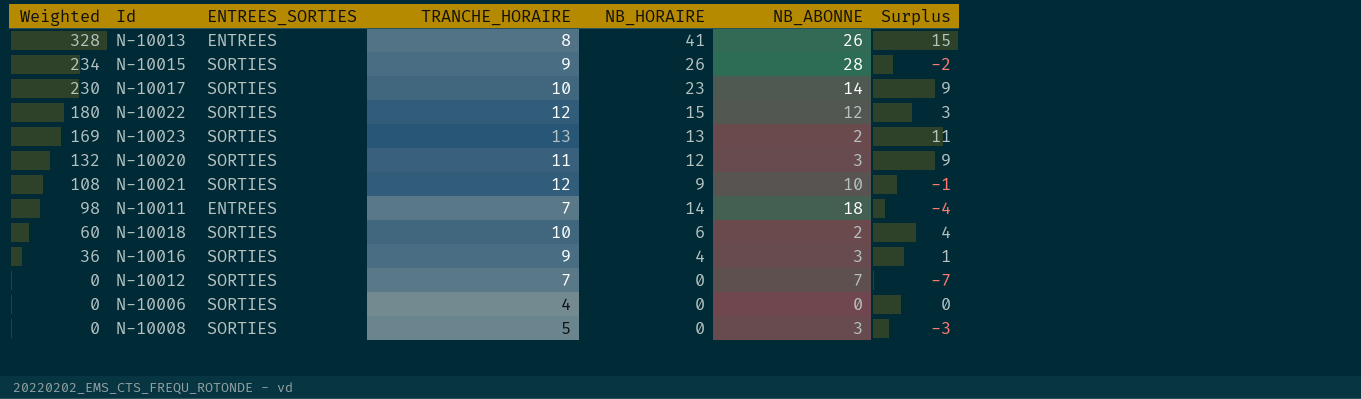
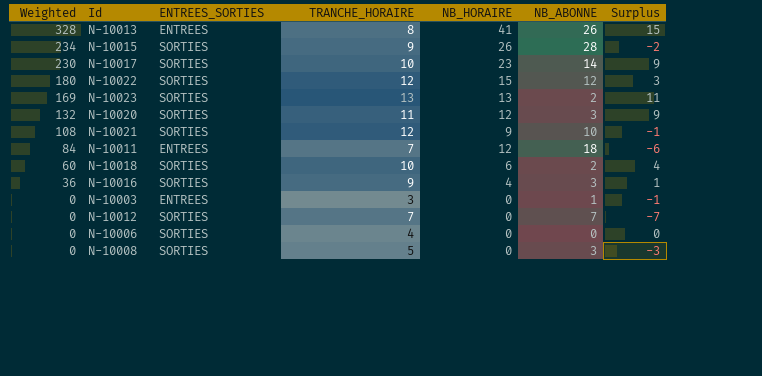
N-10011 | Weighted: 98 -> 84
N-10011 | NB_HORAIRE: 14 -> 12
N-10011 | Surplus: -4 -> -6
row N-10003: none -> 0 | ENTREES | 3 | 0 | 1 | -1

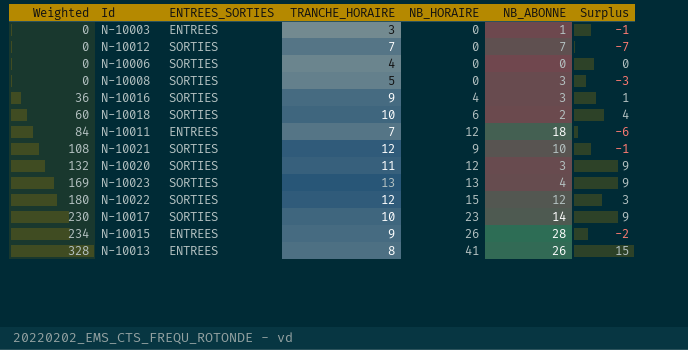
row order: Weighted descending -> Weighted ascending
N-10023 | NB_ABONNE: 2 -> 4
N-10023 | Surplus: 11 -> 9
N-10015 | ENTREES_SORTIES: SORTIES -> ENTREES

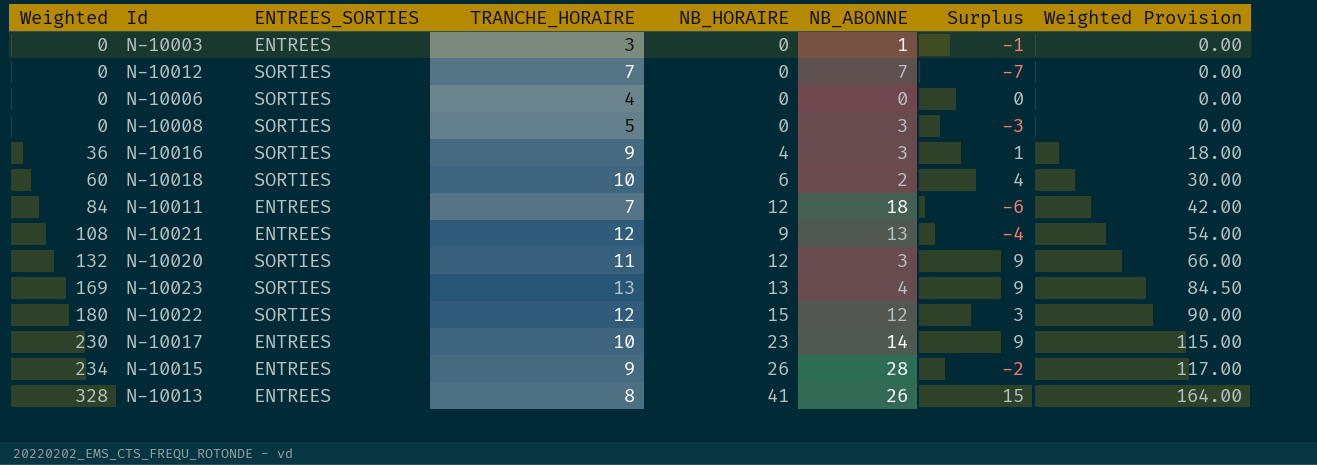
column Weighted Provision | formula: none -> [Weighted] * 0.5
N-10021 | ENTREES_SORTIES: SORTIES -> ENTREES
N-10021 | NB_ABONNE: 10 -> 13
N-10021 | Surplus: -1 -> -4
N-10017 | ENTREES_SORTIES: SORTIES -> ENTREES

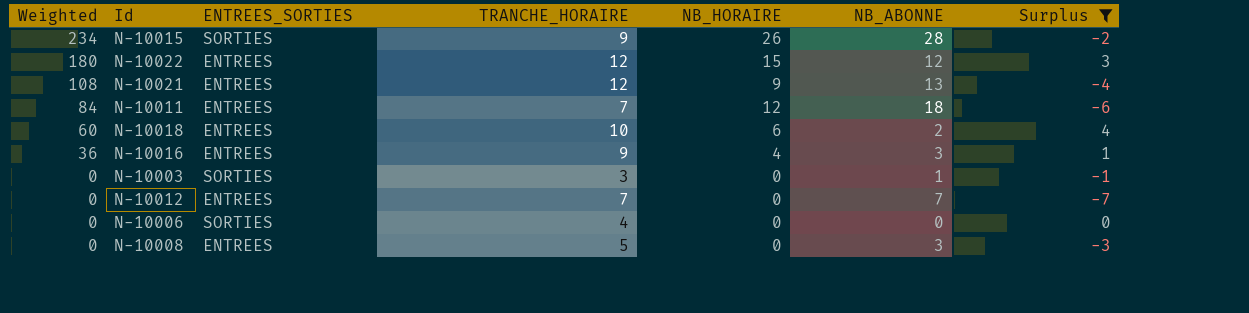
filter: none -> Surplus <= 4
row order: Weighted ascending -> Weighted descending
column Weighted Provision | formula: [Weighted] * 0.5 -> none
N-10015 | ENTREES_SORTIES: ENTREES -> SORTIES
N-10022 | ENTREES_SORTIES: SORTIES -> ENTREES
N-10018 | ENTREES_SORTIES: SORTIES -> ENTREES
N-10016 | ENTREES_SORTIES: SORTIES -> ENTREES
N-10003 | ENTREES_SORTIES: ENTREES -> SORTIES
N-10012 | ENTREES_SORTIES: SORTIES -> ENTREES
N-10008 | ENTREES_SORTIES: SORTIES -> ENTREES

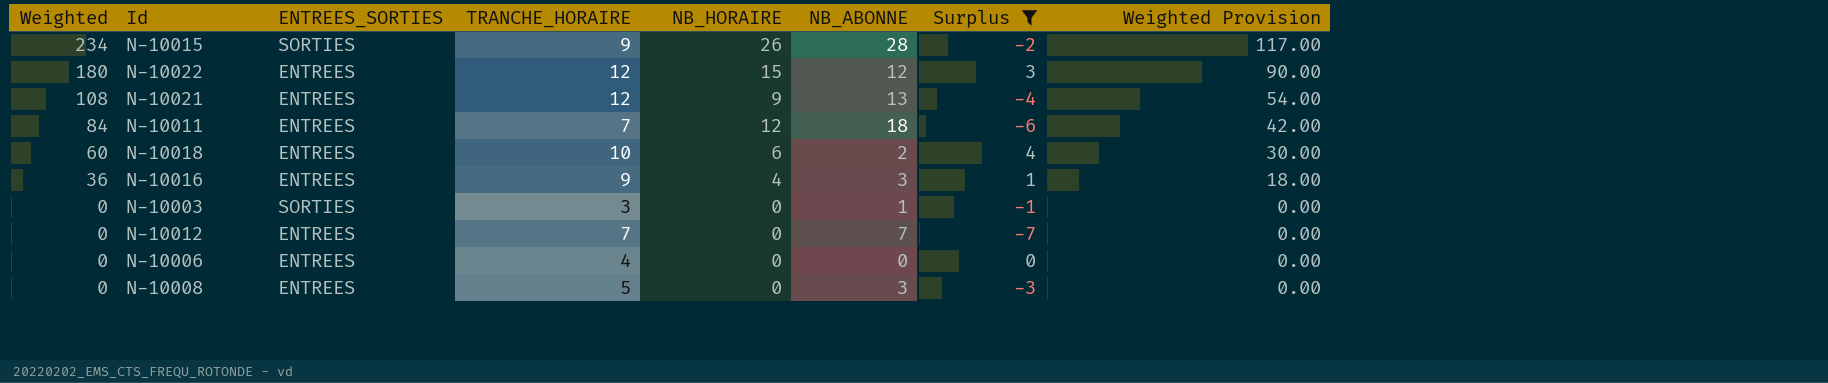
column Weighted Provision | formula: none -> [Weighted] * 0.5
N-10006 | ENTREES_SORTIES: SORTIES -> ENTREES

